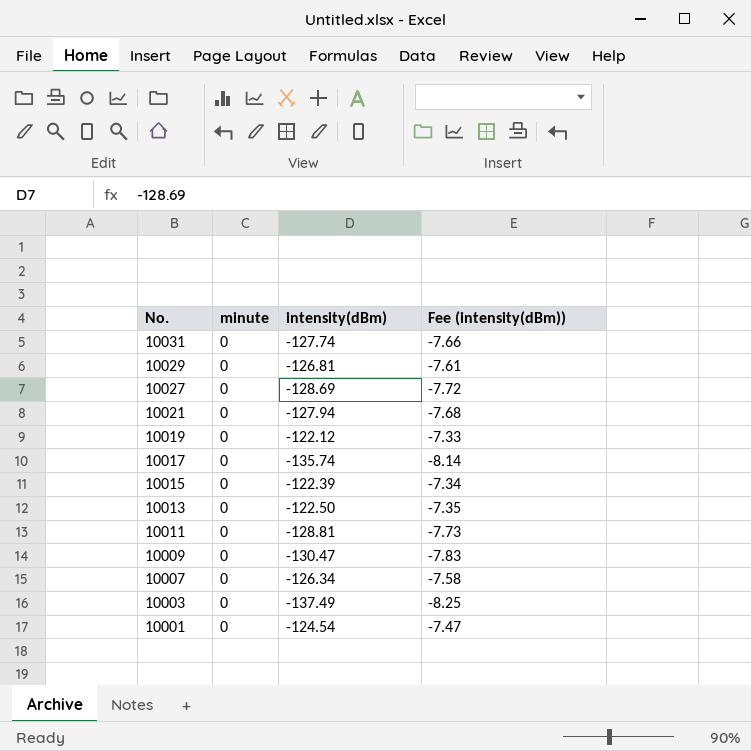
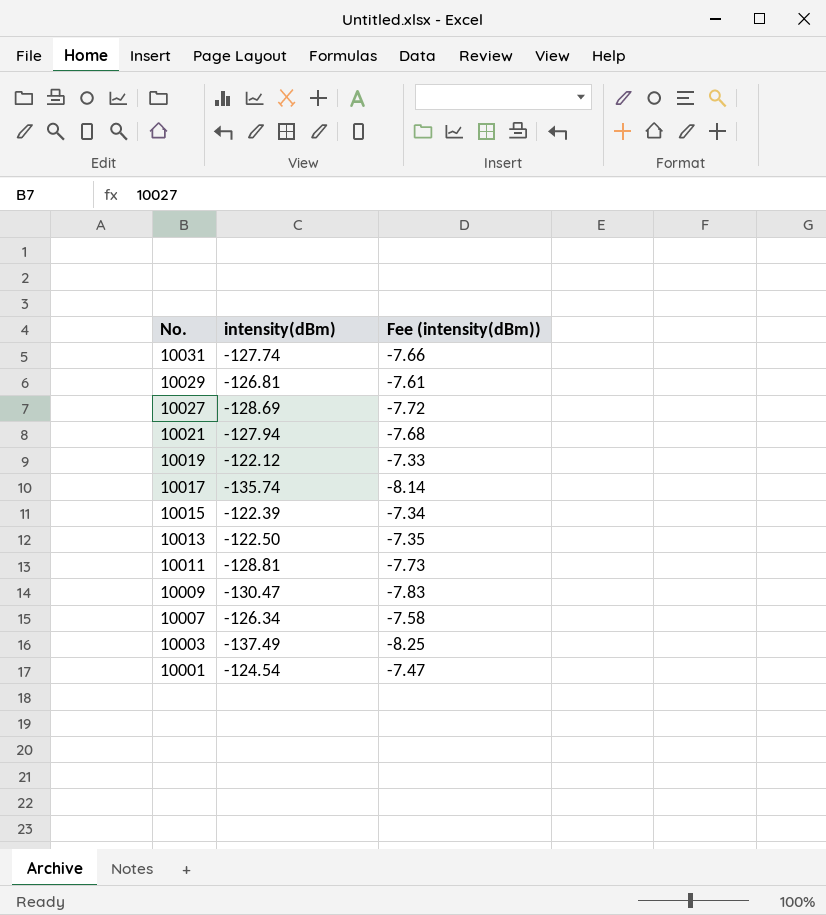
column minute | position: 2 -> none

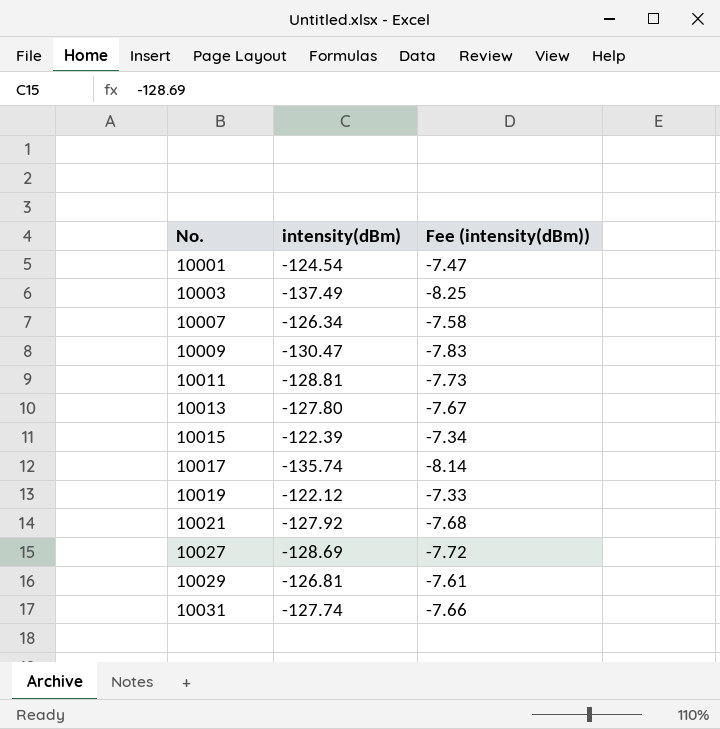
row order: No. descending -> No. ascending
10013 | intensity(dBm): -122.50 -> -127.80
10013 | Fee (intensity(dBm)): -7.35 -> -7.67
10021 | intensity(dBm): -127.94 -> -127.92

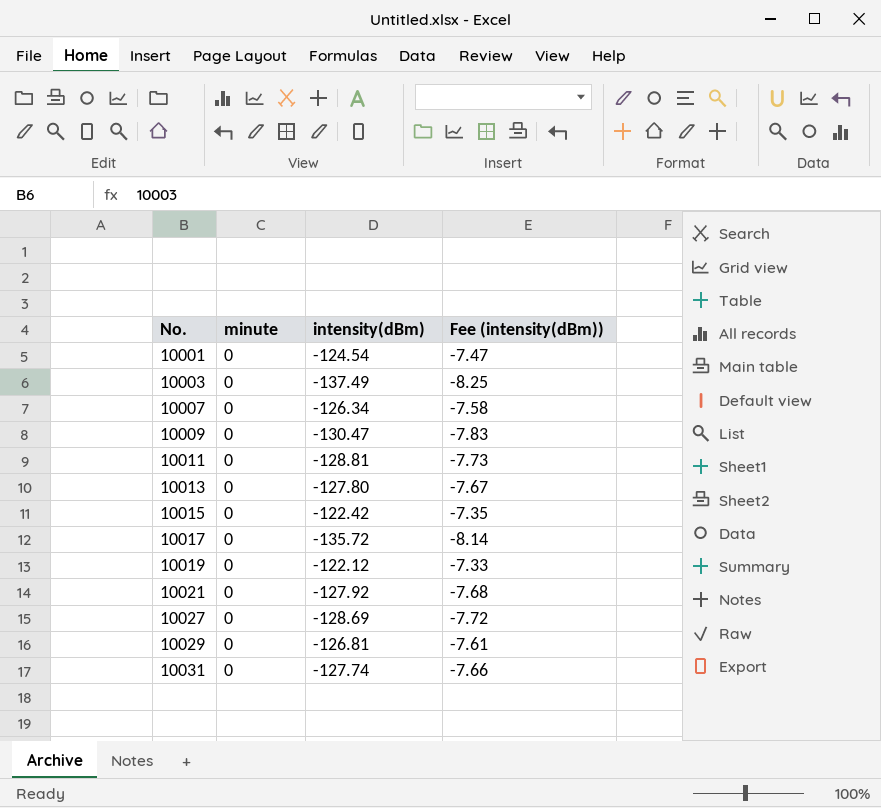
column minute | position: none -> 2
10015 | intensity(dBm): -122.39 -> -122.42
10015 | Fee (intensity(dBm)): -7.34 -> -7.35
10017 | intensity(dBm): -135.74 -> -135.72

